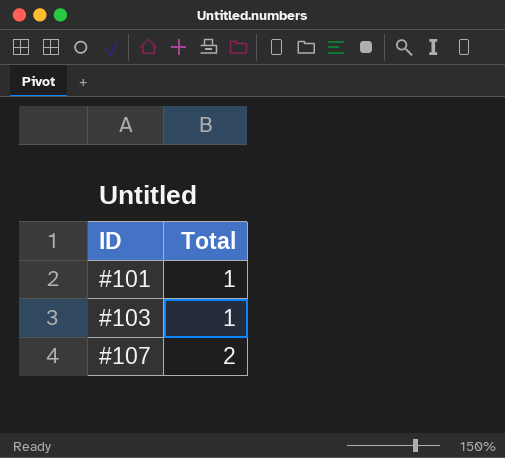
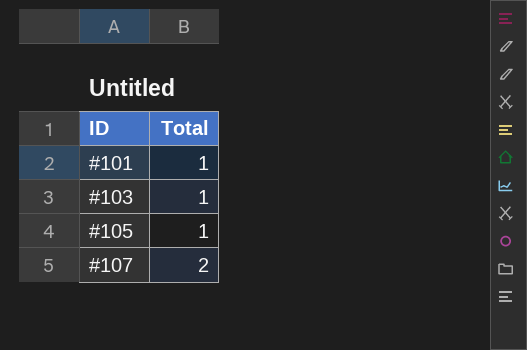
row #105: none -> 1

